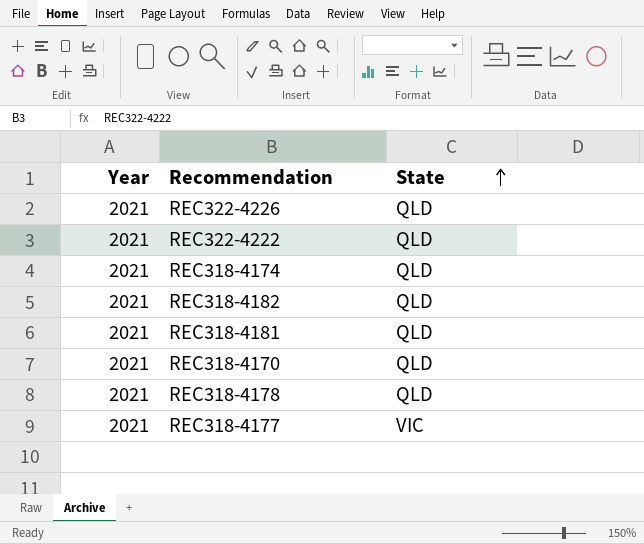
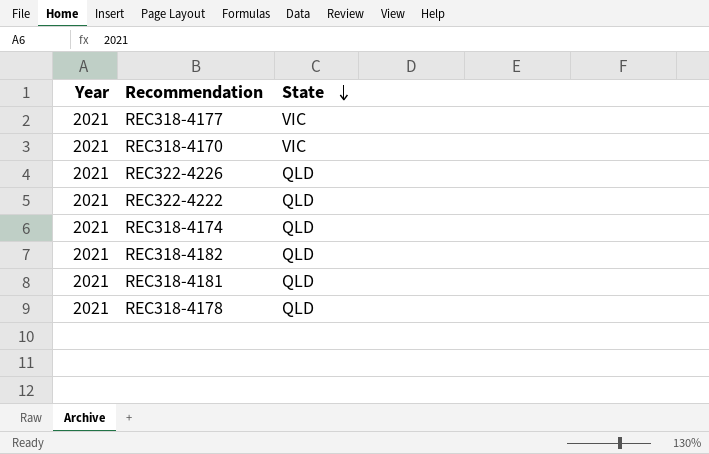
row order: State ascending -> State descending
REC318-4170 | State: QLD -> VIC

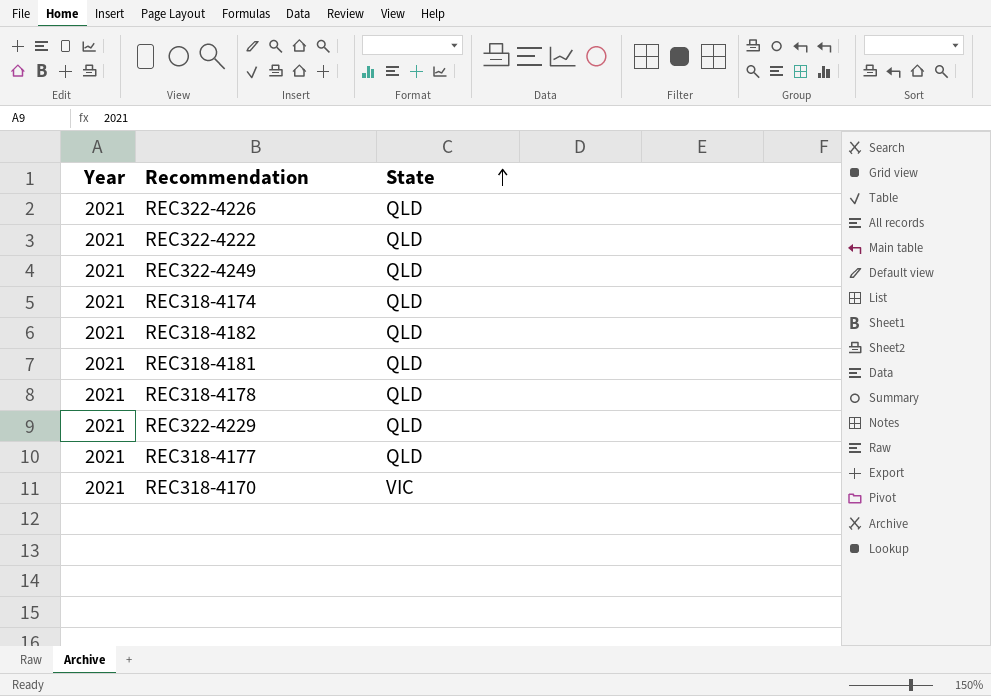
row order: State descending -> State ascending
row REC322-4249: none -> 2021 | QLD
row REC322-4229: none -> 2021 | QLD
REC318-4177 | State: VIC -> QLD

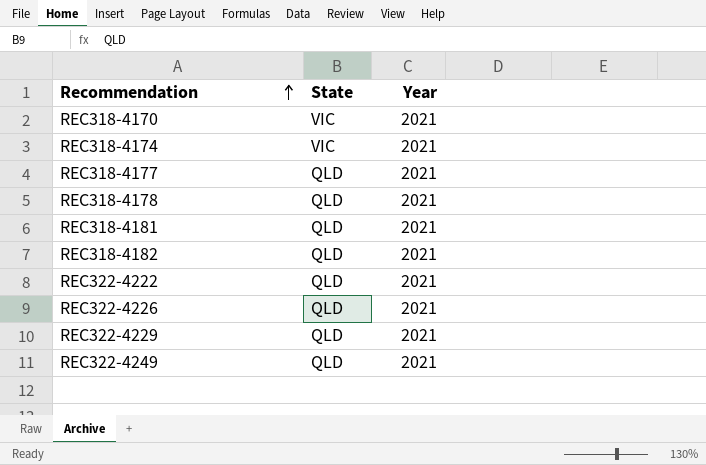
row order: State ascending -> Recommendation ascending
column Year | position: 1 -> 3
REC318-4174 | State: QLD -> VIC

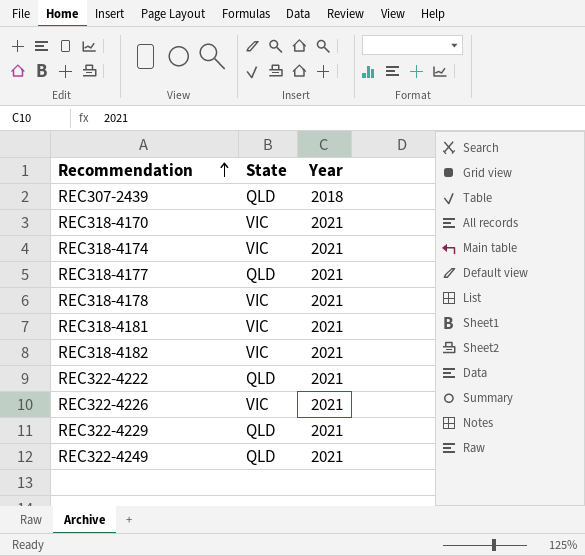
row REC307-2439: none -> QLD | 2018
REC318-4178 | State: QLD -> VIC
REC318-4181 | State: QLD -> VIC
REC318-4182 | State: QLD -> VIC
REC322-4226 | State: QLD -> VIC

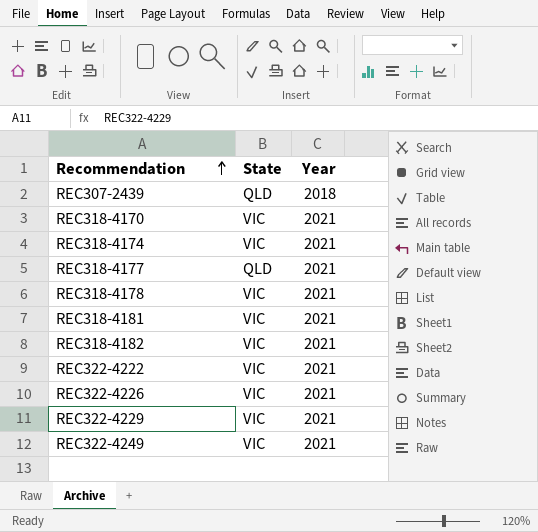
REC322-4222 | State: QLD -> VIC
REC322-4229 | State: QLD -> VIC
REC322-4249 | State: QLD -> VIC

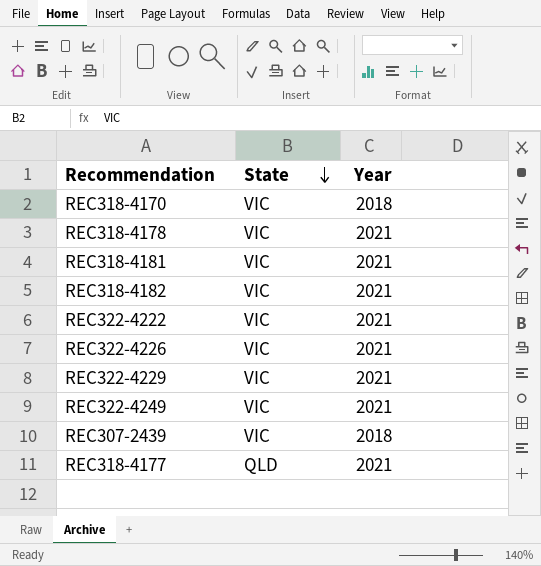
row order: Recommendation ascending -> State descending
row REC318-4174: VIC | 2021 -> none
REC318-4170 | Year: 2021 -> 2018
REC307-2439 | State: QLD -> VIC

